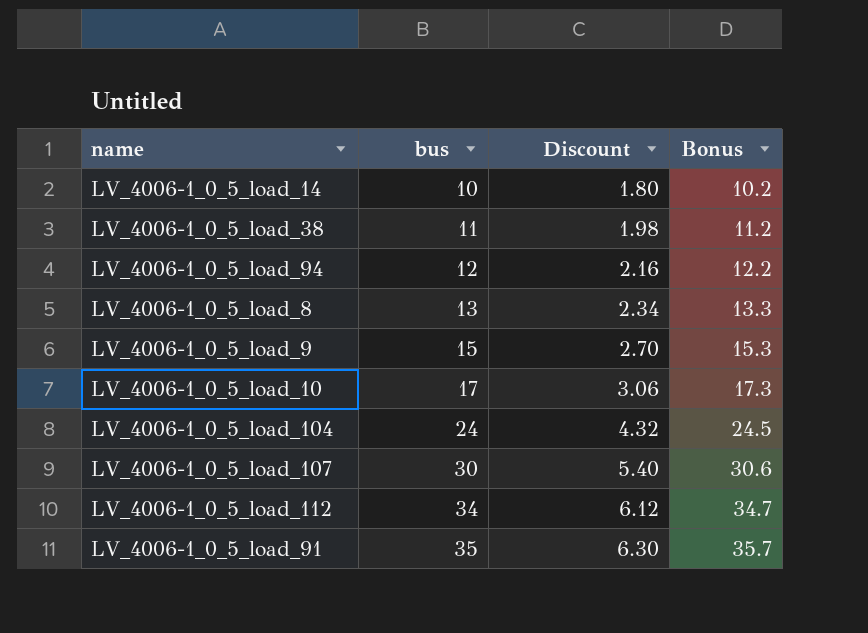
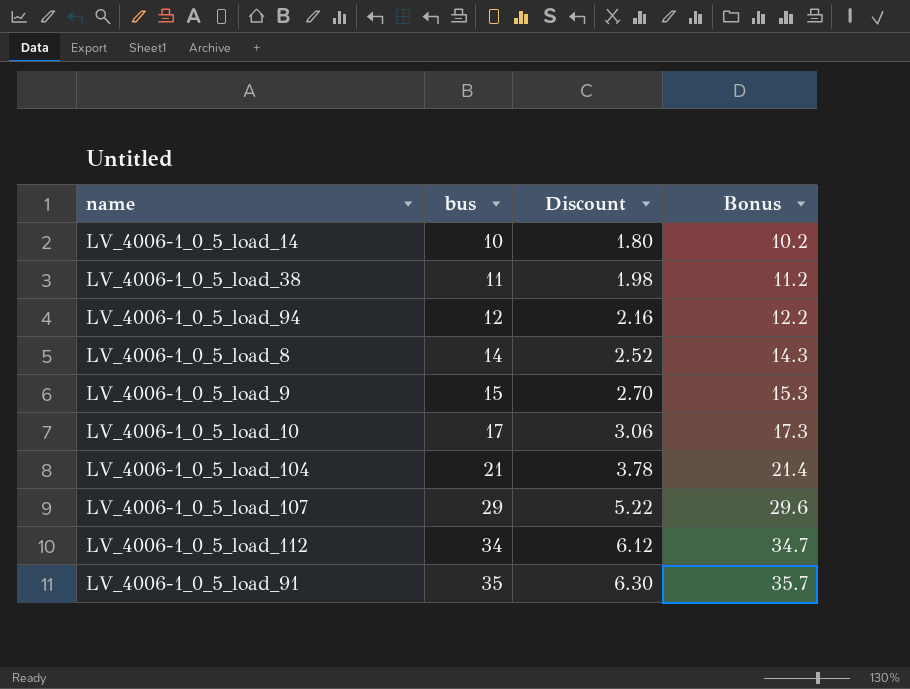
LV_4006-1_0_5_load_8 | bus: 13 -> 14
LV_4006-1_0_5_load_8 | Discount: 2.34 -> 2.52
LV_4006-1_0_5_load_8 | Bonus: 13.3 -> 14.3
LV_4006-1_0_5_load_104 | bus: 24 -> 21
LV_4006-1_0_5_load_104 | Discount: 4.32 -> 3.78
LV_4006-1_0_5_load_104 | Bonus: 24.5 -> 21.4
LV_4006-1_0_5_load_107 | bus: 30 -> 29
LV_4006-1_0_5_load_107 | Discount: 5.40 -> 5.22
LV_4006-1_0_5_load_107 | Bonus: 30.6 -> 29.6

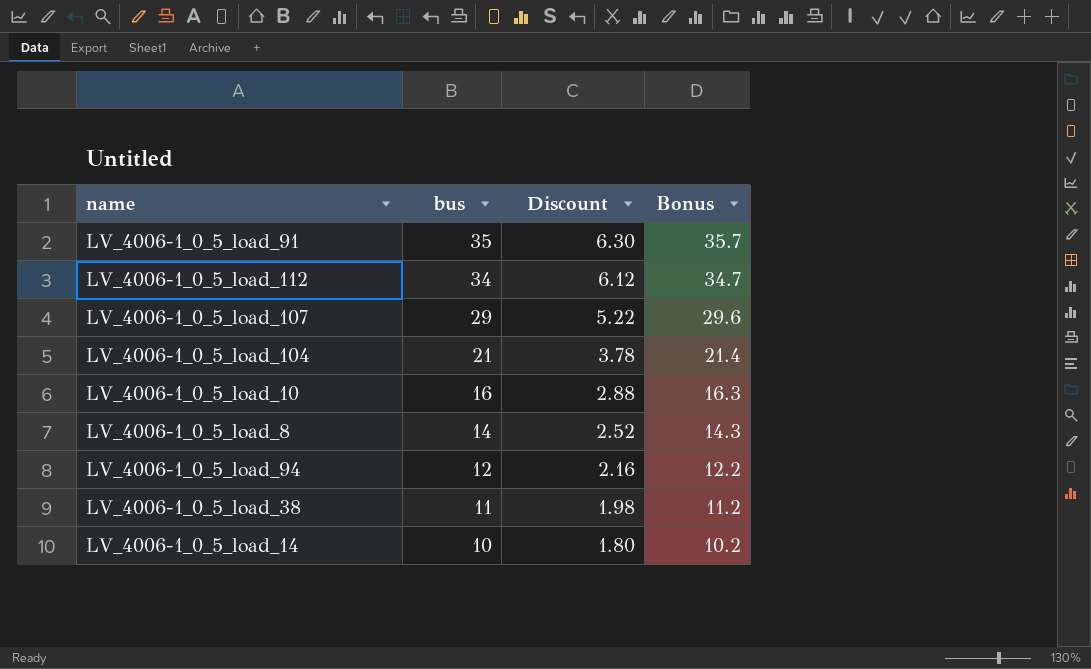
row order: bus ascending -> bus descending
row LV_4006-1_0_5_load_9: 15 | 2.70 | 15.3 -> none
LV_4006-1_0_5_load_10 | bus: 17 -> 16
LV_4006-1_0_5_load_10 | Discount: 3.06 -> 2.88
LV_4006-1_0_5_load_10 | Bonus: 17.3 -> 16.3

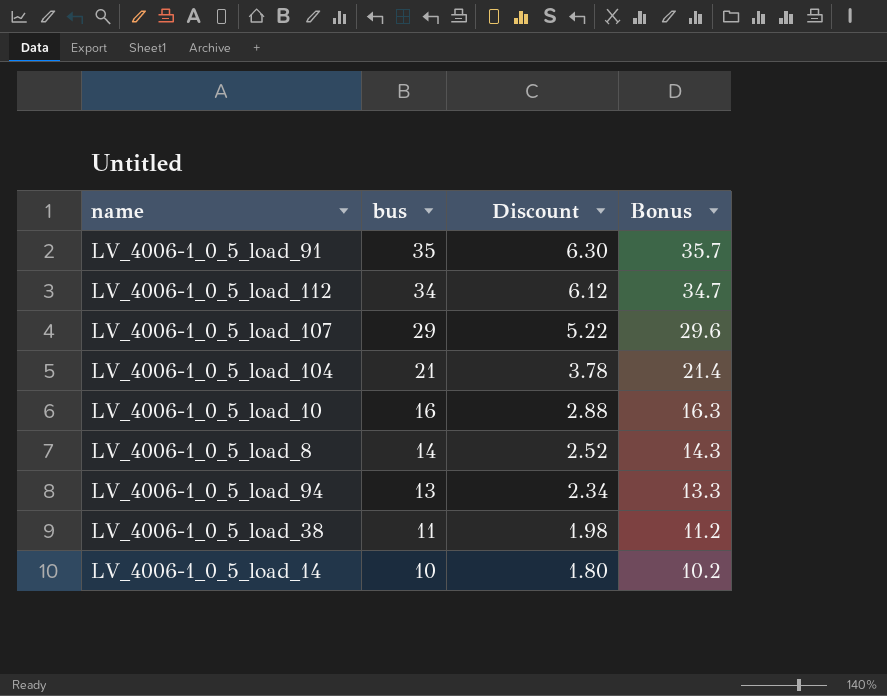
LV_4006-1_0_5_load_94 | bus: 12 -> 13
LV_4006-1_0_5_load_94 | Discount: 2.16 -> 2.34
LV_4006-1_0_5_load_94 | Bonus: 12.2 -> 13.3

